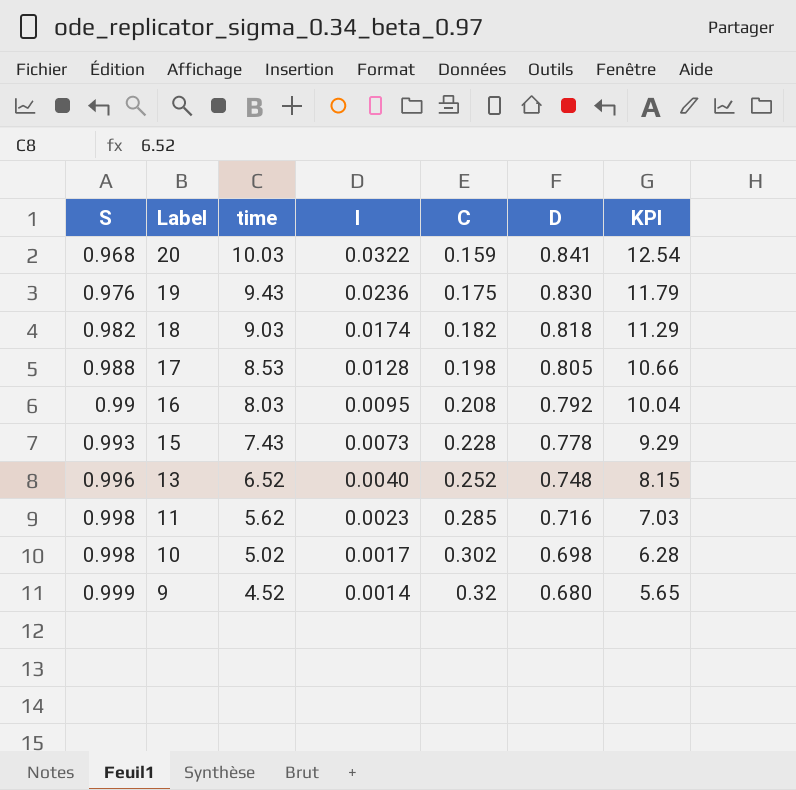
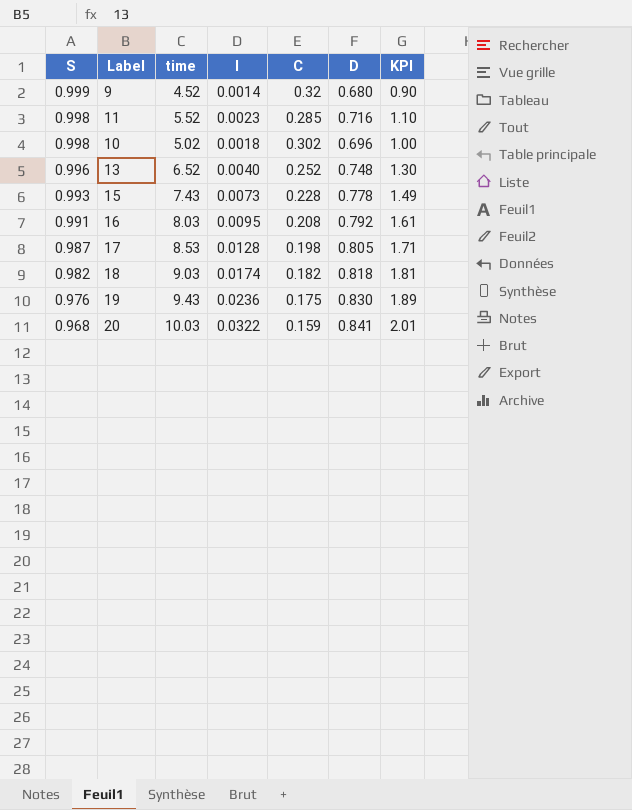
row order: S ascending -> S descending
column KPI | formula: [time] * 1.25 -> [time] * 0.2
11 | time: 5.62 -> 5.52
10 | I: 0.0017 -> 0.0018
10 | D: 0.698 -> 0.696
16 | S: 0.99 -> 0.991
17 | S: 0.988 -> 0.987

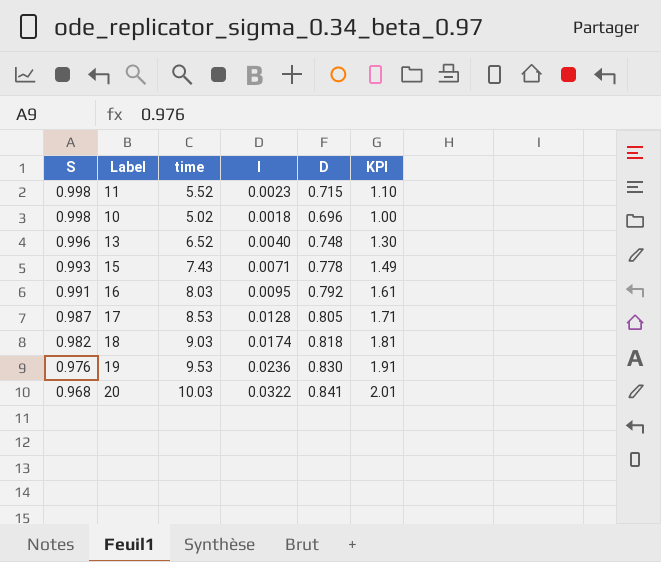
column C | position: 5 -> none
row 9: 0.999 | 4.52 | 0.0014 | 0.32 | 0.680 | 0.90 -> none
11 | D: 0.716 -> 0.715
15 | I: 0.0073 -> 0.0071
19 | time: 9.43 -> 9.53
19 | KPI: 1.89 -> 1.91

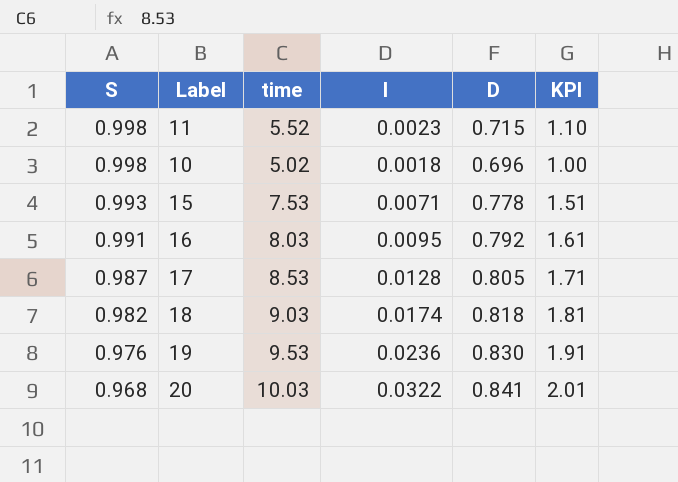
row 13: 0.996 | 6.52 | 0.0040 | 0.748 | 1.30 -> none
15 | time: 7.43 -> 7.53
15 | KPI: 1.49 -> 1.51

